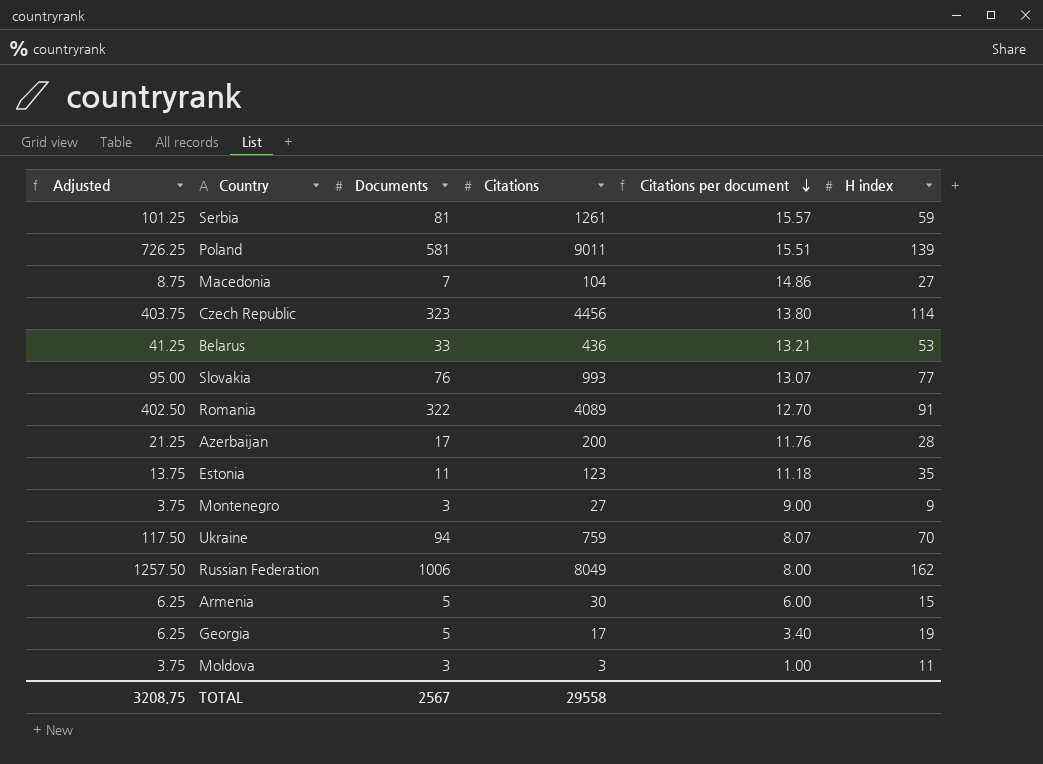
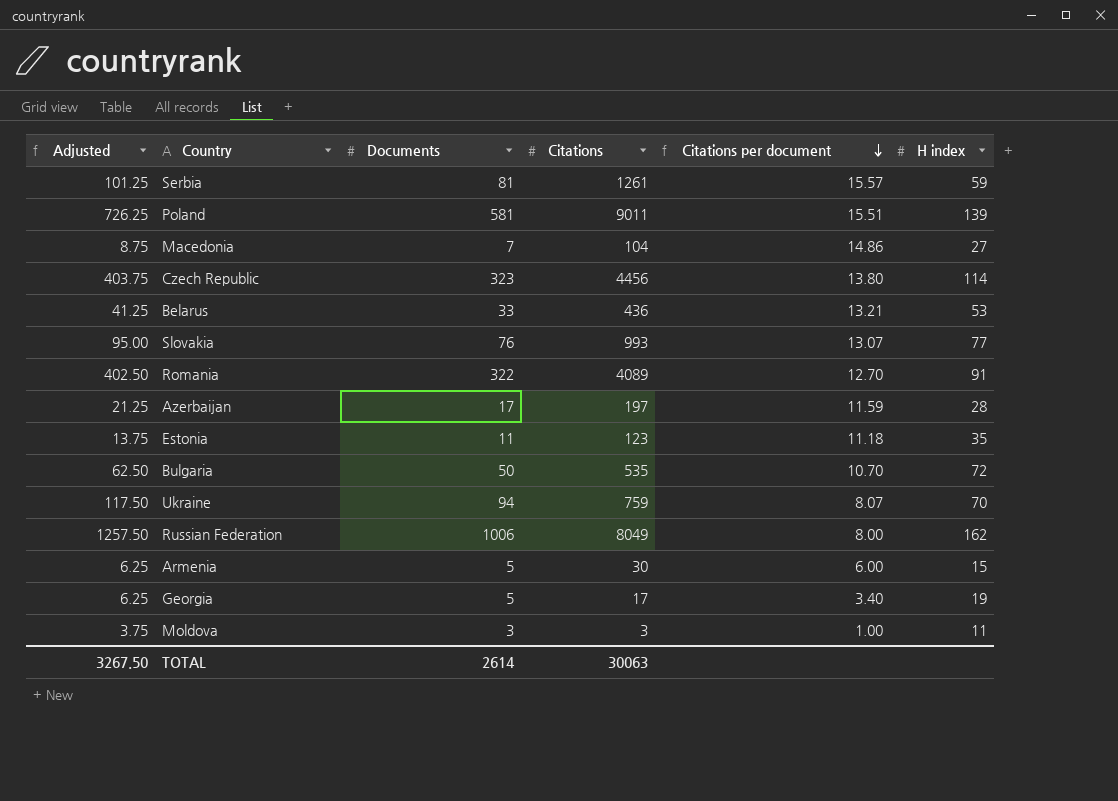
row Montenegro: 3.75 | 3 | 27 | 9.00 | 9 -> none
Azerbaijan | Citations: 200 -> 197
Azerbaijan | Citations per document: 11.76 -> 11.59
row Bulgaria: none -> 62.50 | 50 | 535 | 10.70 | 72
TOTAL | Adjusted: 3208.75 -> 3267.50
TOTAL | Documents: 2567 -> 2614
TOTAL | Citations: 29558 -> 30063

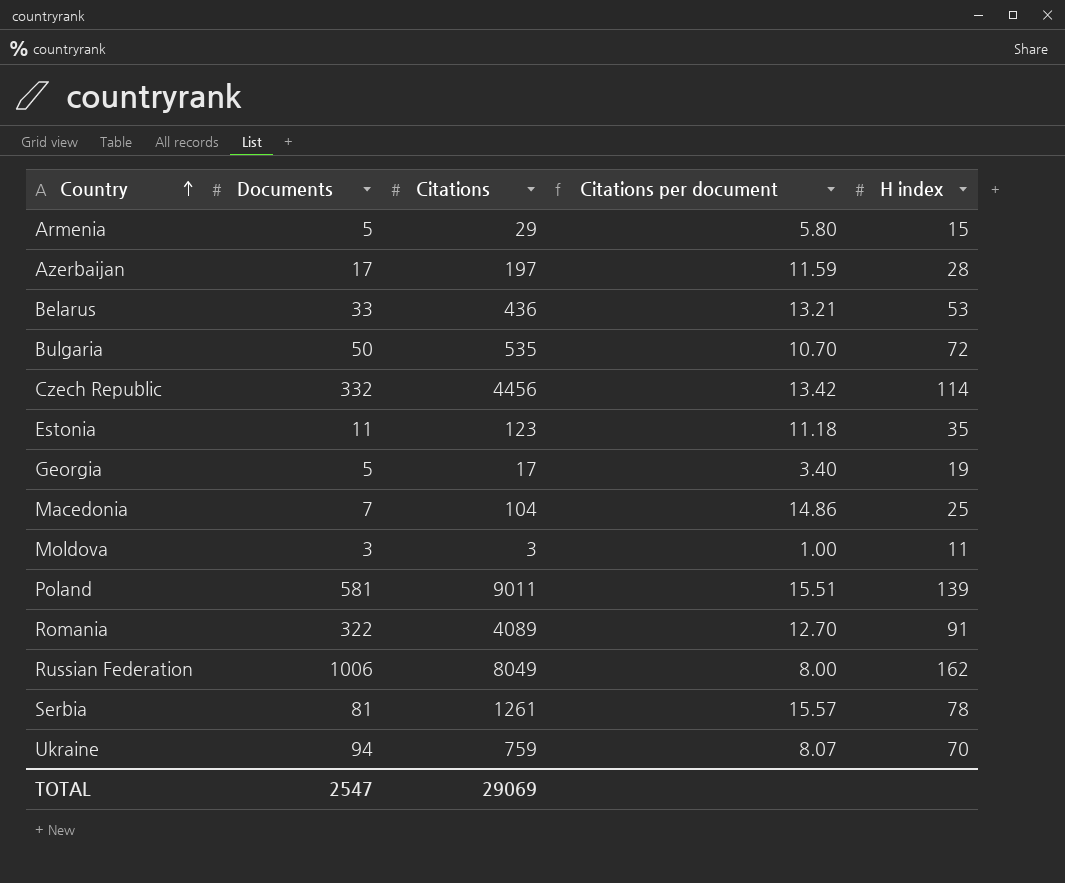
row order: Citations per document descending -> Country ascending
column Adjusted | formula: [Documents] * 1.25 -> none
row Slovakia: 95.00 | 76 | 993 | 13.07 | 77 -> none
Armenia | Citations: 30 -> 29
Armenia | Citations per document: 6.00 -> 5.80
Czech Republic | Documents: 323 -> 332
Czech Republic | Citations per document: 13.80 -> 13.42
Macedonia | H index: 27 -> 25
Serbia | H index: 59 -> 78
TOTAL | Documents: 2614 -> 2547
TOTAL | Citations: 30063 -> 29069

